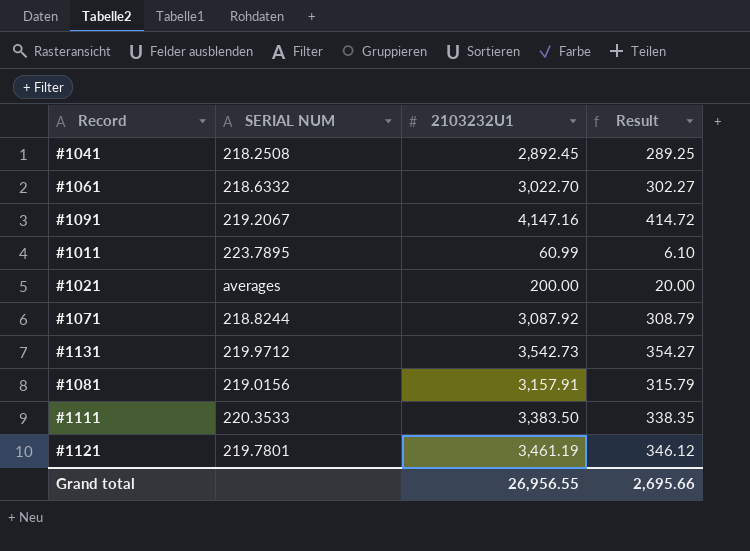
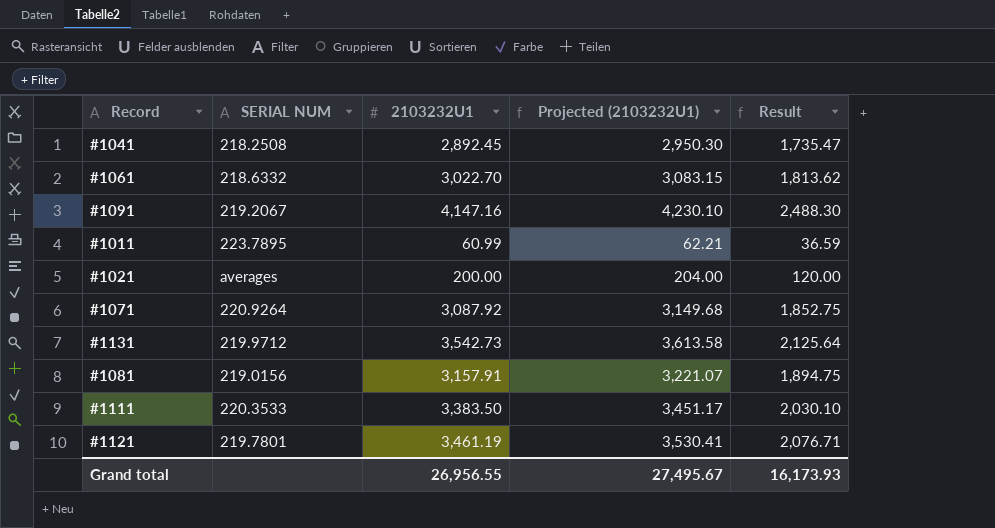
column Projected (2103232U1) | formula: none -> [2103232U1] * 1.02
column Result | formula: [2103232U1] * 0.1 -> [2103232U1] * 0.6
#1071 | SERIAL NUM: 218.8244 -> 220.9264
Grand total | Result: 2,695.66 -> 16,173.93

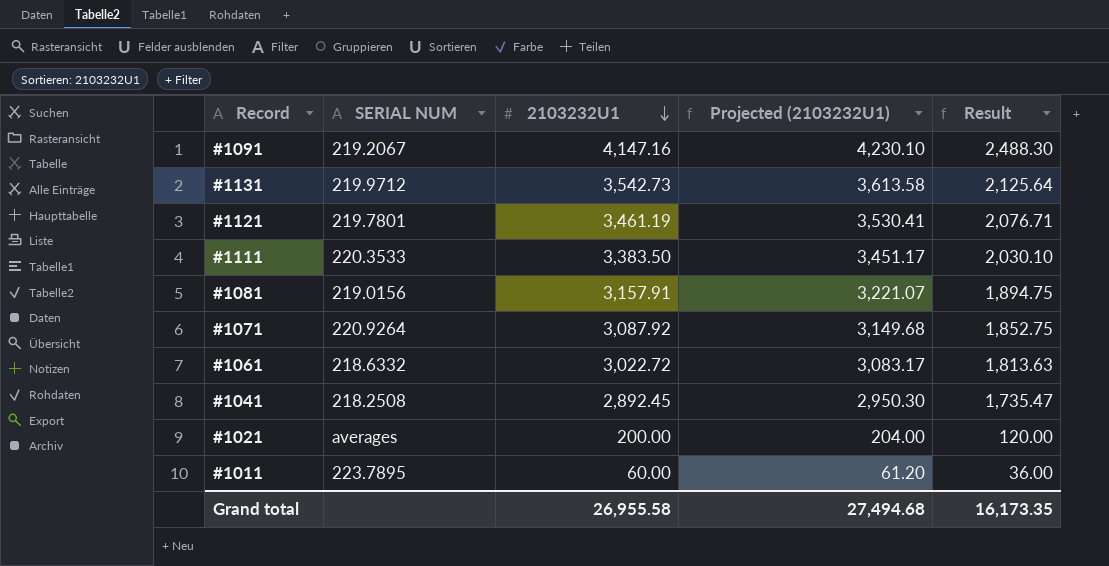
row order: none -> 2103232U1 descending
#1061 | 2103232U1: 3,022.70 -> 3,022.72
#1061 | Projected (2103232U1): 3,083.15 -> 3,083.17
#1061 | Result: 1,813.62 -> 1,813.63
#1011 | 2103232U1: 60.99 -> 60.00
#1011 | Projected (2103232U1): 62.21 -> 61.20
#1011 | Result: 36.59 -> 36.00
Grand total | 2103232U1: 26,956.55 -> 26,955.58
Grand total | Projected (2103232U1): 27,495.67 -> 27,494.68
Grand total | Result: 16,173.93 -> 16,173.35

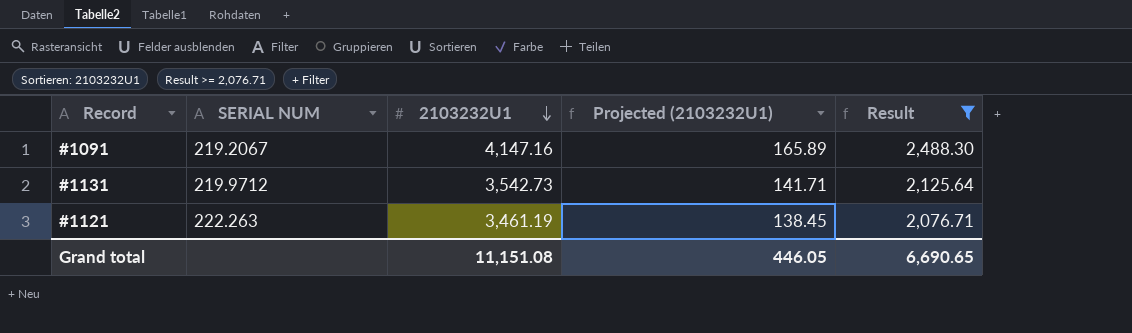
filter: none -> Result >= 2,076.71
column Projected (2103232U1) | formula: [2103232U1] * 1.02 -> [2103232U1] * 0.04
#1121 | SERIAL NUM: 219.7801 -> 222.263
Grand total | 2103232U1: 26,955.58 -> 11,151.08
Grand total | Projected (2103232U1): 27,494.68 -> 446.05
Grand total | Result: 16,173.35 -> 6,690.65

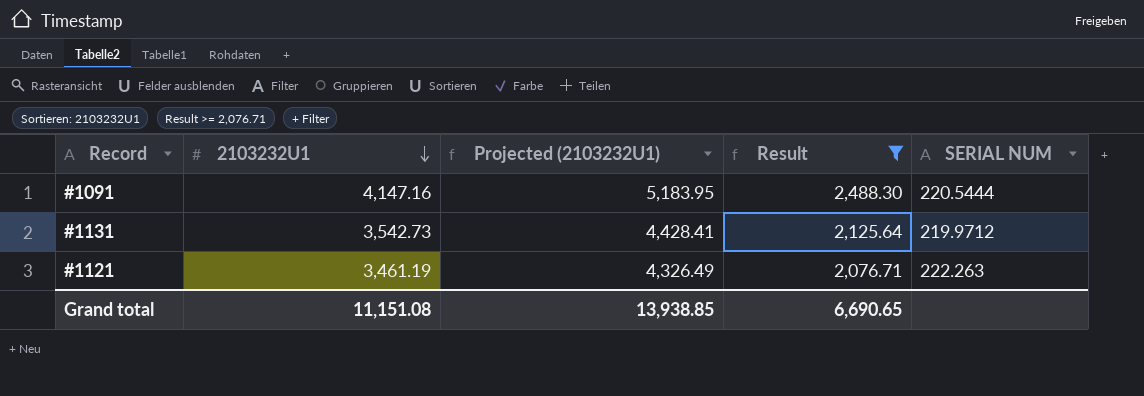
column Projected (2103232U1) | formula: [2103232U1] * 0.04 -> [2103232U1] * 1.25
column SERIAL NUM | position: 2 -> 5
#1091 | SERIAL NUM: 219.2067 -> 220.5444
Grand total | Projected (2103232U1): 446.05 -> 13,938.85

